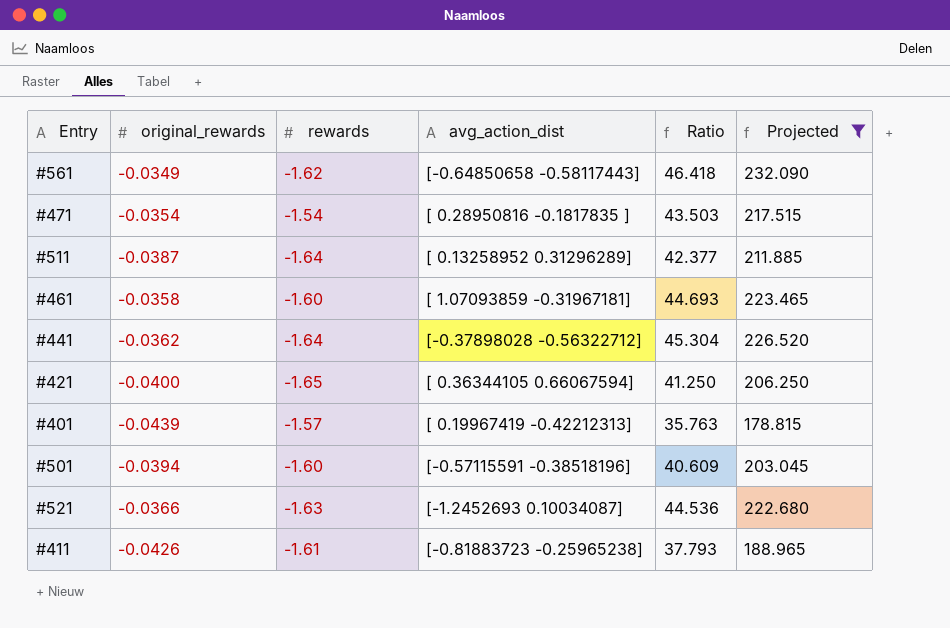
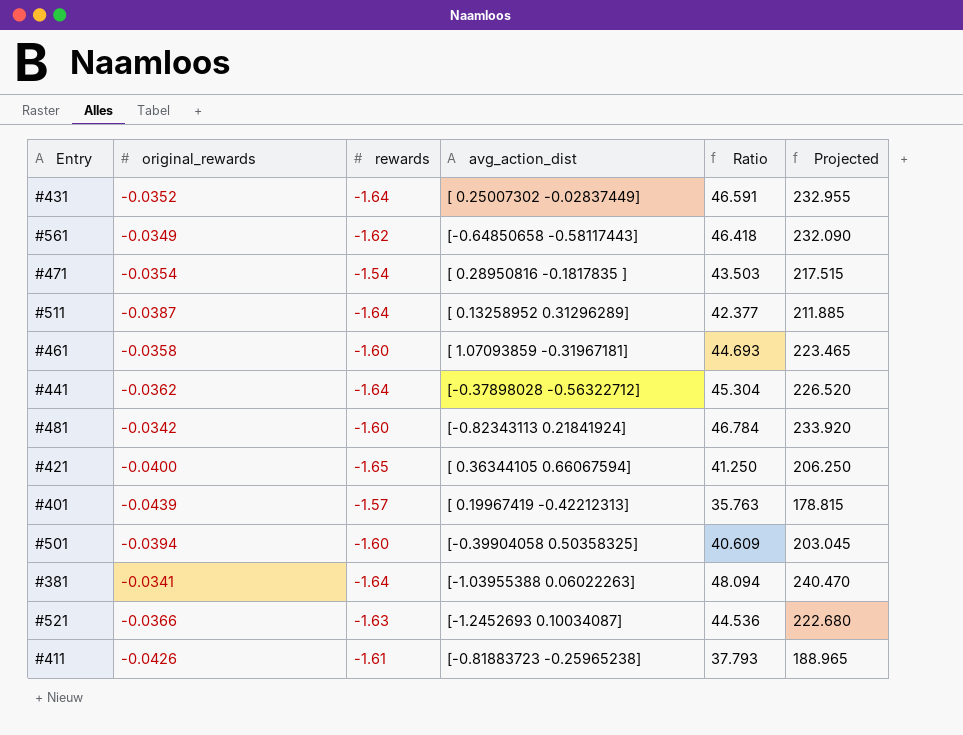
filter: Projected <= 232.090 -> none
#501 | avg_action_dist: [-0.57115591 -0.38518196] -> [-0.39904058 0.50358325]

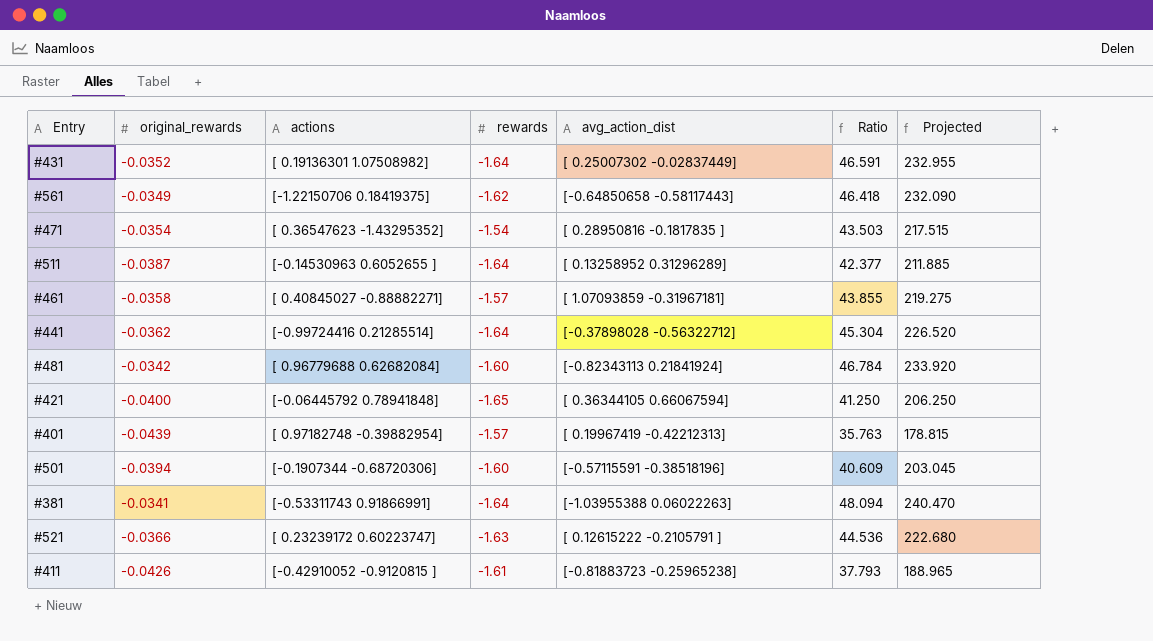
column actions | position: none -> 3
#461 | rewards: -1.60 -> -1.57
#461 | Ratio: 44.693 -> 43.855
#461 | Projected: 223.465 -> 219.275
#501 | avg_action_dist: [-0.39904058 0.50358325] -> [-0.57115591 -0.38518196]
#521 | avg_action_dist: [-1.2452693 0.10034087] -> [ 0.12615222 -0.2105791 ]

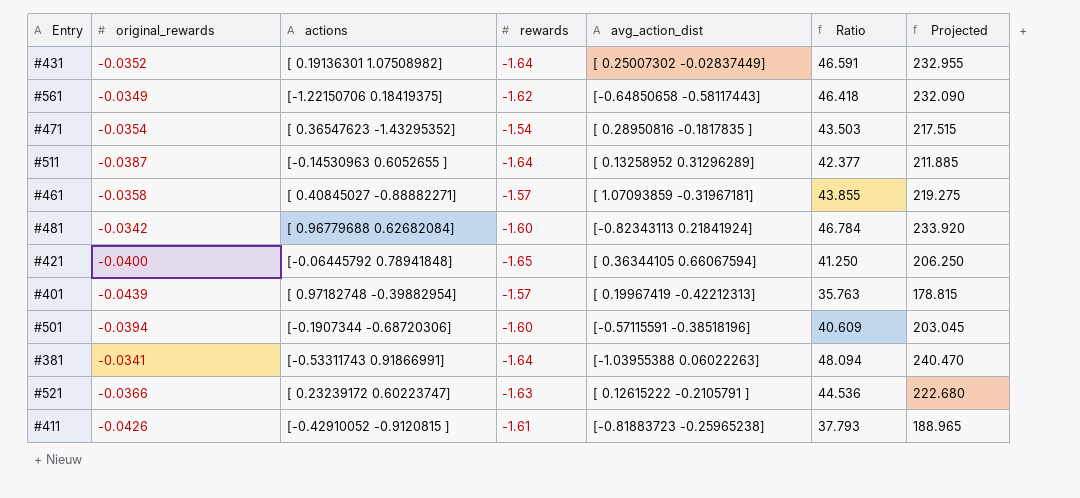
row #441: -0.0362 | [-0.99724416 0.21285514] | -1.64 | [-0.37898028 -0.56322712] | 45.304 | 226.520 -> none

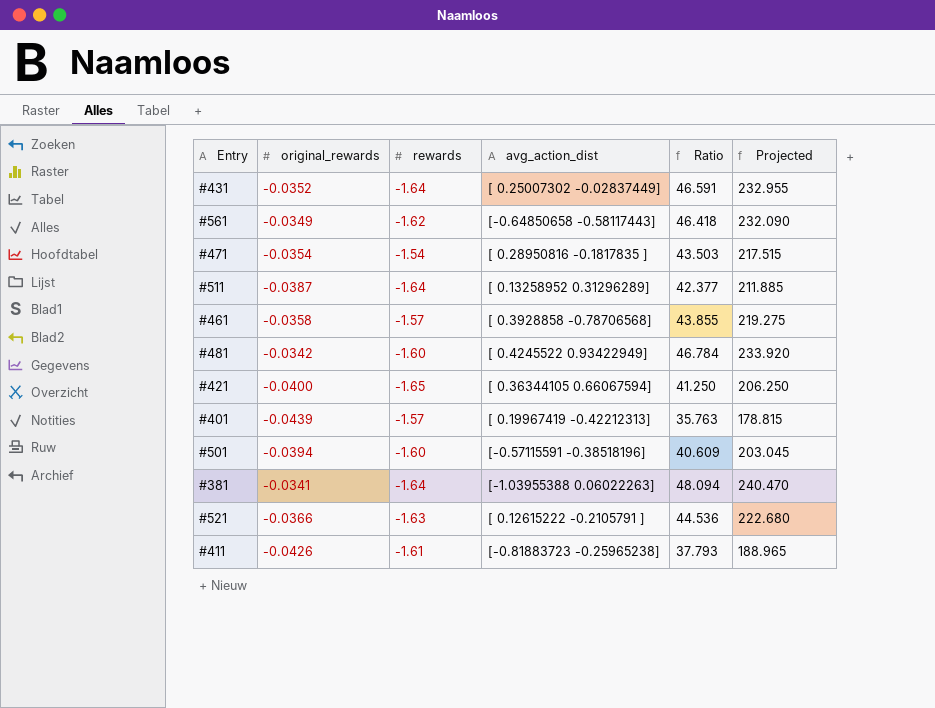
column actions | position: 3 -> none
#461 | avg_action_dist: [ 1.07093859 -0.31967181] -> [ 0.3928858 -0.78706568]
#481 | avg_action_dist: [-0.82343113 0.21841924] -> [ 0.4245522 0.93422949]

